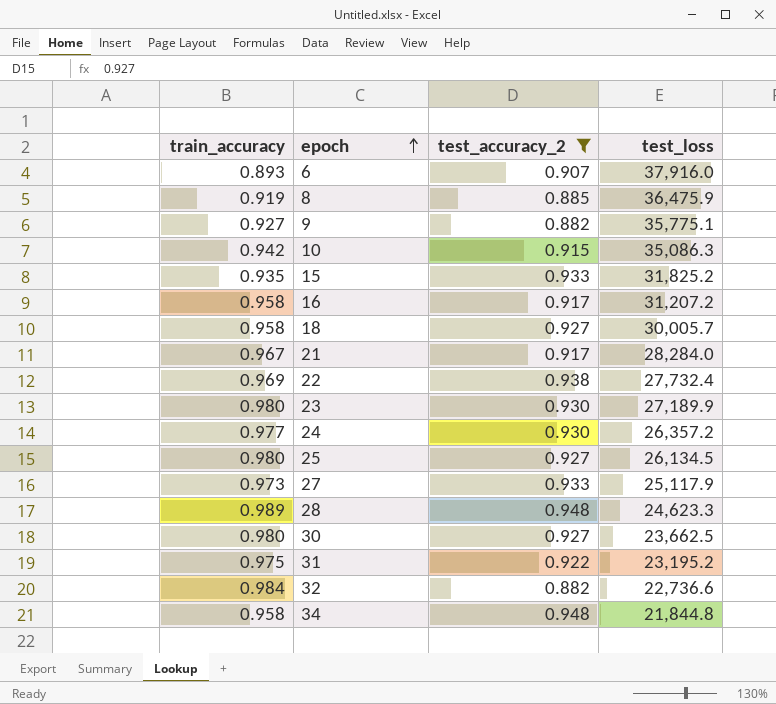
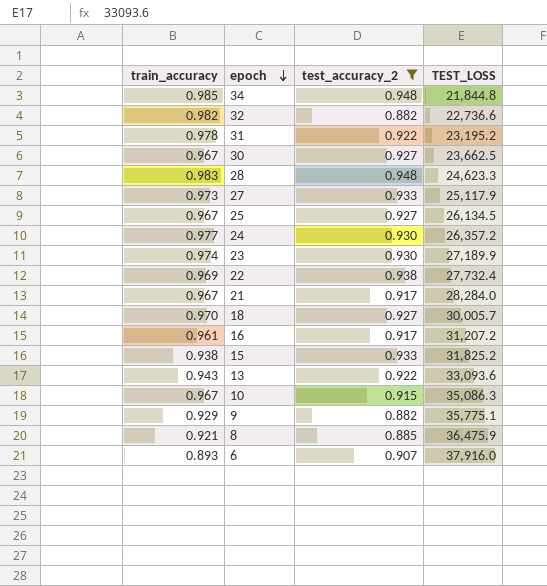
row order: epoch ascending -> epoch descending
column name: test_loss -> TEST_LOSS
34 | train_accuracy: 0.958 -> 0.985
32 | train_accuracy: 0.984 -> 0.982
31 | train_accuracy: 0.975 -> 0.978
30 | train_accuracy: 0.980 -> 0.967
28 | train_accuracy: 0.989 -> 0.983
25 | train_accuracy: 0.980 -> 0.967
23 | train_accuracy: 0.980 -> 0.974
18 | train_accuracy: 0.958 -> 0.970
16 | train_accuracy: 0.958 -> 0.961
15 | train_accuracy: 0.935 -> 0.938
row 13: none -> 0.943 | 0.922 | 33,093.6
10 | train_accuracy: 0.942 -> 0.967
9 | train_accuracy: 0.927 -> 0.929
8 | train_accuracy: 0.919 -> 0.921

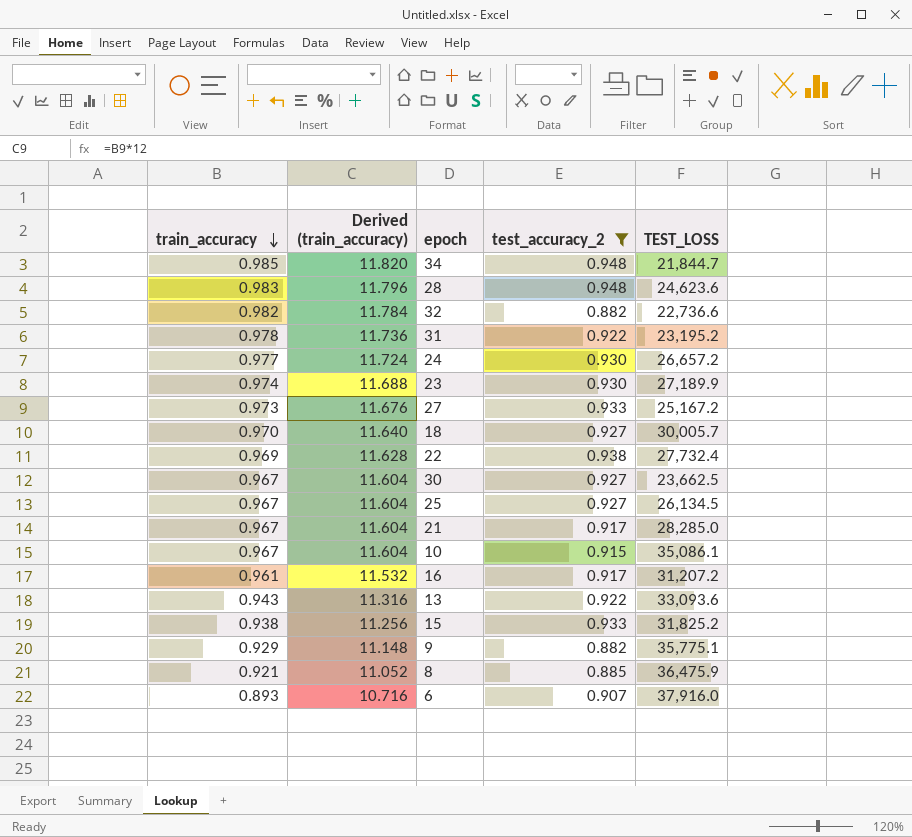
row order: epoch descending -> train_accuracy descending
column Derived (train_accuracy) | formula: none -> [train_accuracy] * 12
34 | TEST_LOSS: 21,844.8 -> 21,844.7
28 | TEST_LOSS: 24,623.3 -> 24,623.6
24 | TEST_LOSS: 26,357.2 -> 26,657.2
27 | TEST_LOSS: 25,117.9 -> 25,167.2
21 | TEST_LOSS: 28,284.0 -> 28,285.0
10 | TEST_LOSS: 35,086.3 -> 35,086.1

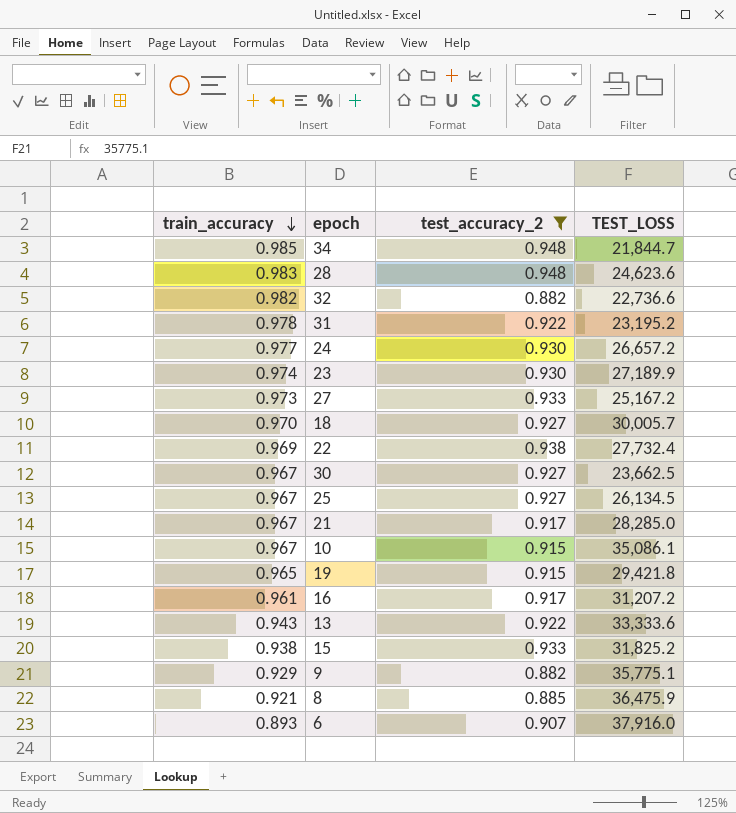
column Derived (train_accuracy) | formula: [train_accuracy] * 12 -> none
row 19: none -> 0.965 | 0.915 | 29,421.8
13 | TEST_LOSS: 33,093.6 -> 33,333.6

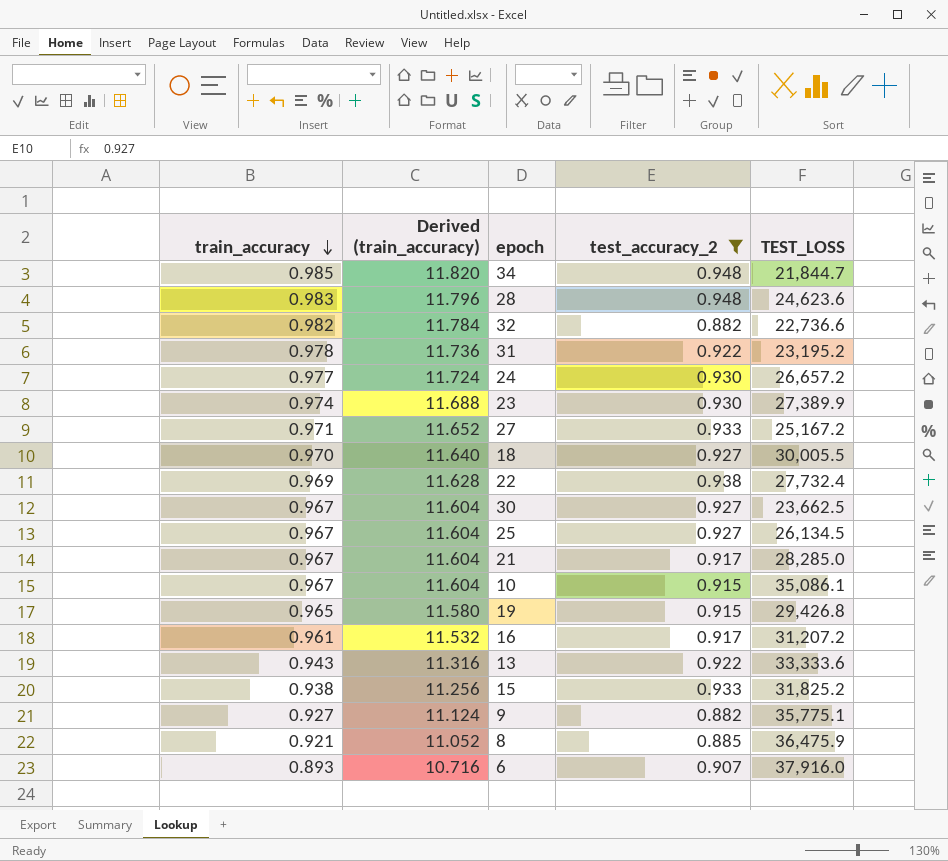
column Derived (train_accuracy) | formula: none -> [train_accuracy] * 12
23 | TEST_LOSS: 27,189.9 -> 27,389.9
27 | train_accuracy: 0.973 -> 0.971
18 | TEST_LOSS: 30,005.7 -> 30,005.5
19 | TEST_LOSS: 29,421.8 -> 29,426.8
9 | train_accuracy: 0.929 -> 0.927

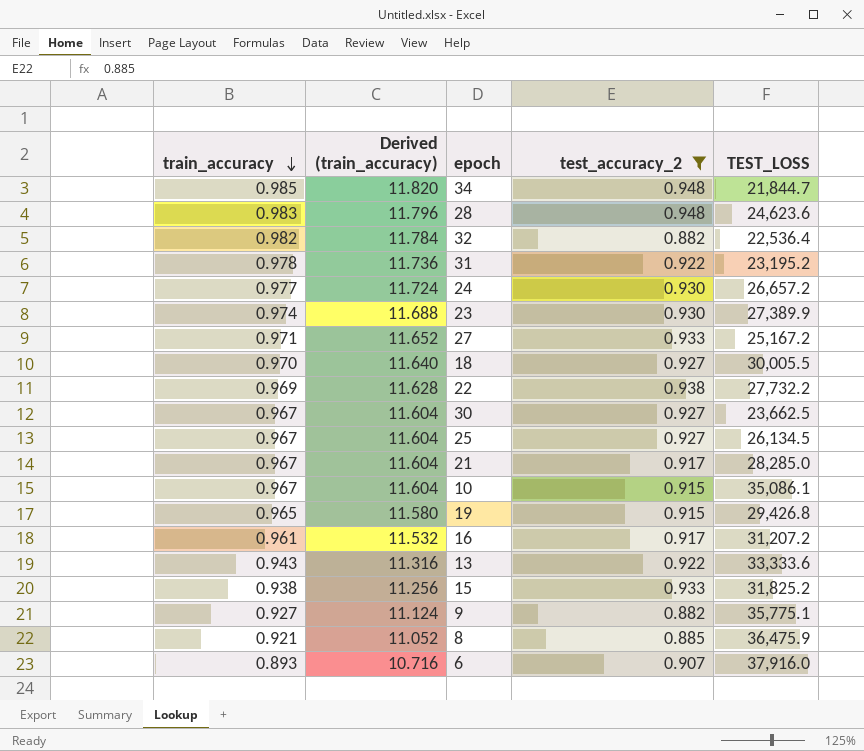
32 | TEST_LOSS: 22,736.6 -> 22,536.4
22 | TEST_LOSS: 27,732.4 -> 27,732.2

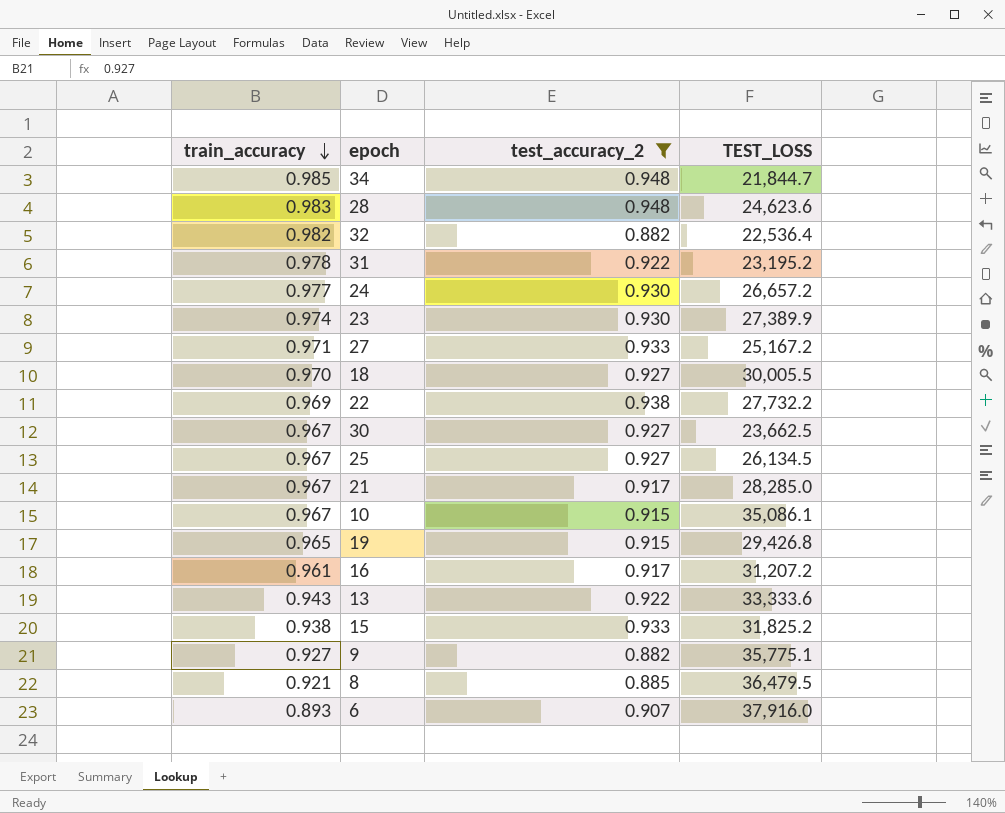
column Derived (train_accuracy) | formula: [train_accuracy] * 12 -> none
8 | TEST_LOSS: 36,475.9 -> 36,479.5

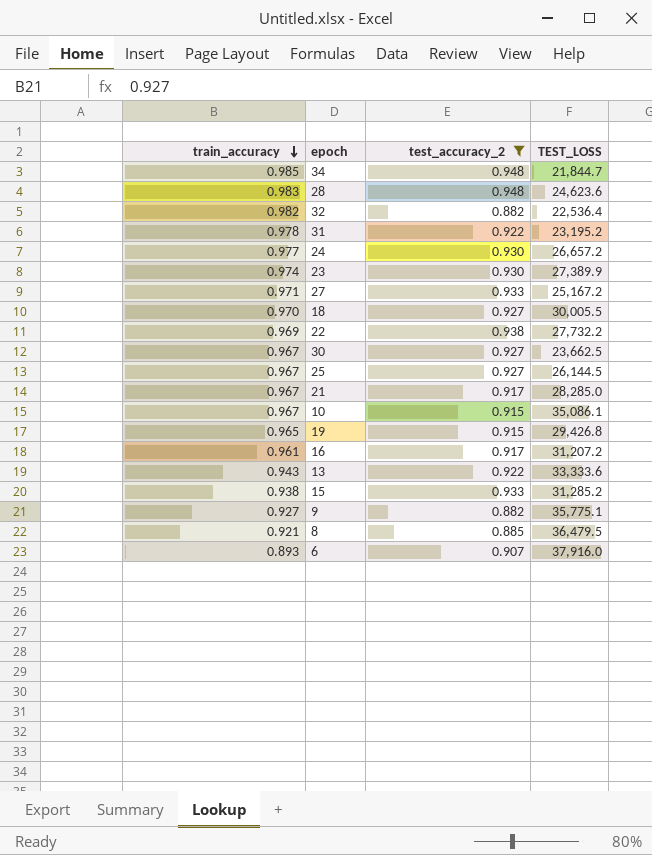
25 | TEST_LOSS: 26,134.5 -> 26,144.5
15 | TEST_LOSS: 31,825.2 -> 31,285.2

